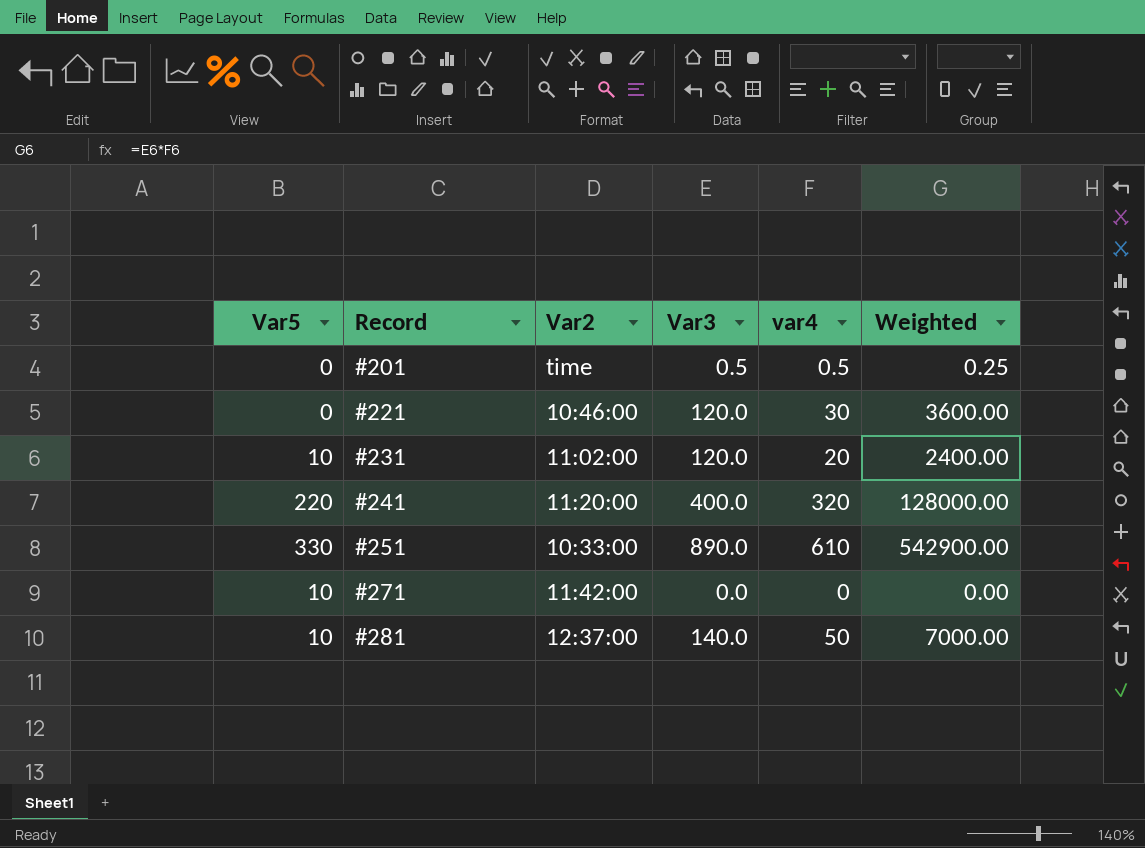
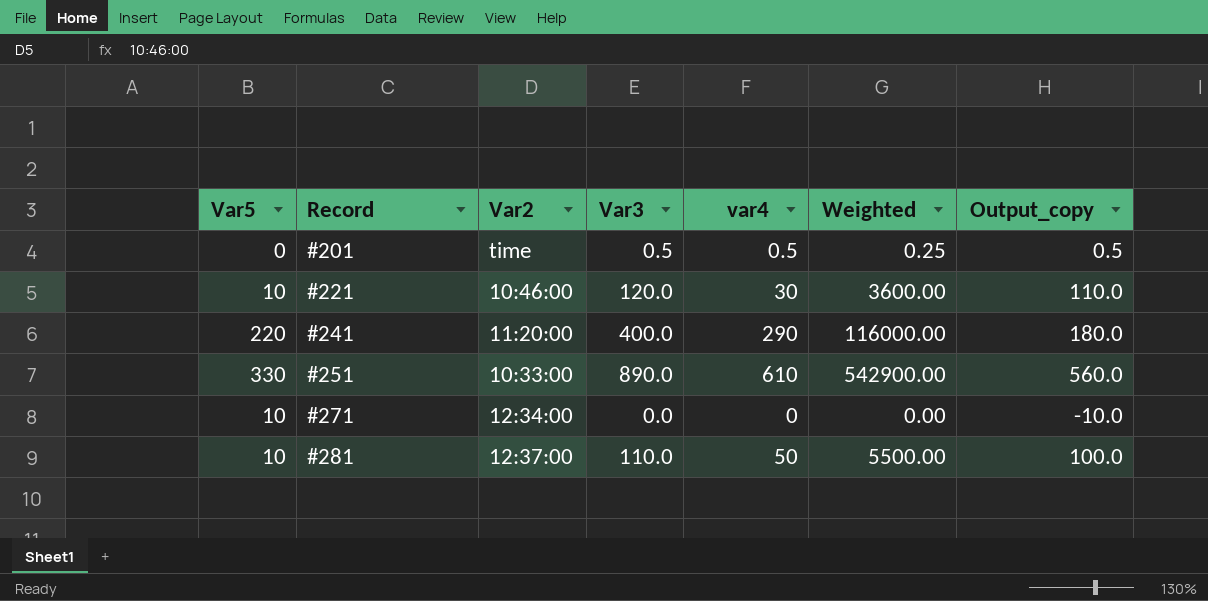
column Output_copy | formula: none -> [Var3] - [Var5]
row #231: 10 | 11:02:00 | 120.0 | 20 | 2400.00 -> none
#221 | Var5: 0 -> 10
#241 | var4: 320 -> 290
#241 | Weighted: 128000.00 -> 116000.00
#271 | Var2: 11:42:00 -> 12:34:00
#281 | Var3: 140.0 -> 110.0
#281 | Weighted: 7000.00 -> 5500.00

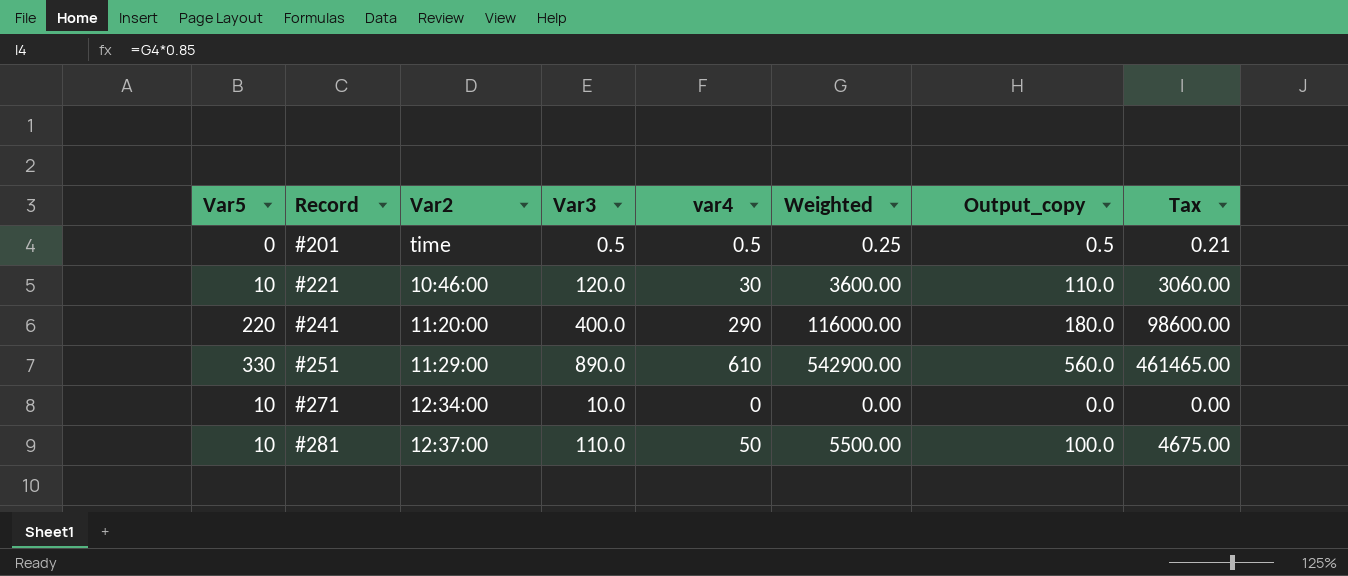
column Tax | formula: none -> [Weighted] * 0.85
#251 | Var2: 10:33:00 -> 11:29:00
#271 | Var3: 0.0 -> 10.0
#271 | Output_copy: -10.0 -> 0.0

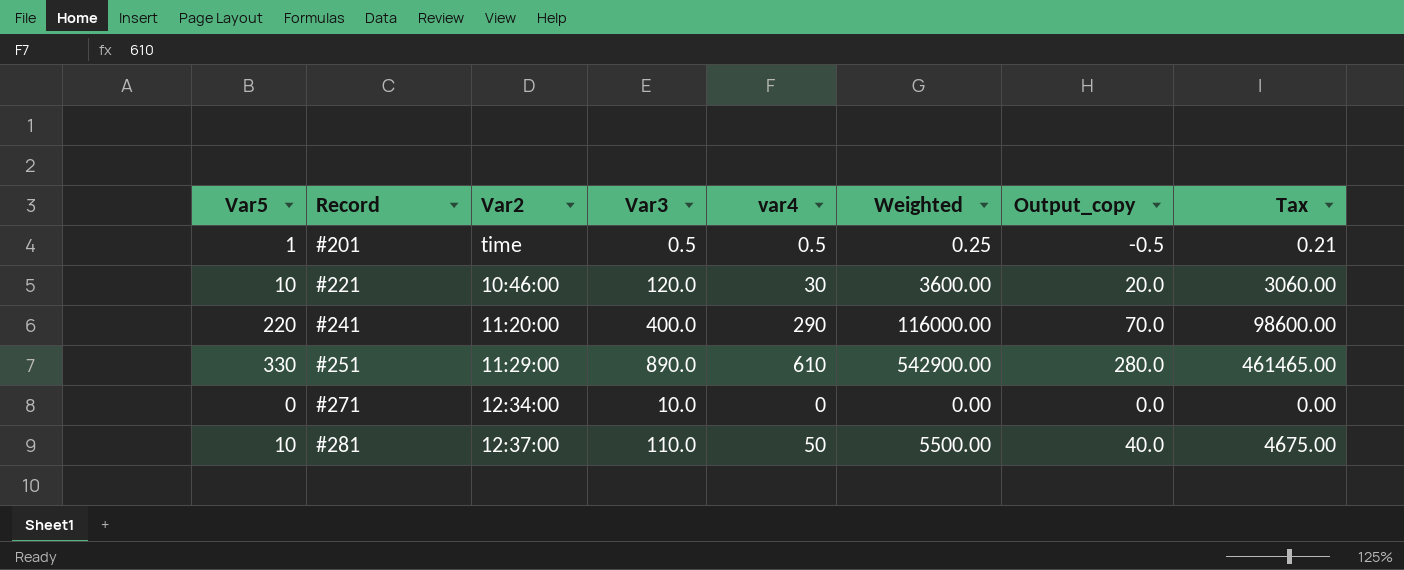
column Output_copy | formula: [Var3] - [Var5] -> [var4] - [Var5]
#201 | Var5: 0 -> 1
#271 | Var5: 10 -> 0

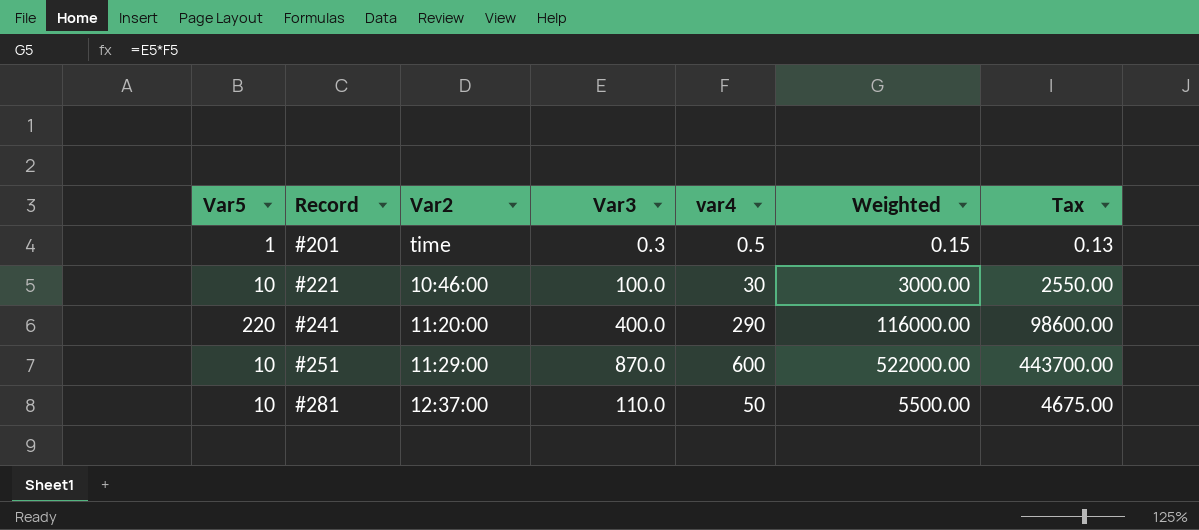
column Output_copy | formula: [var4] - [Var5] -> none
row #271: 0 | 12:34:00 | 10.0 | 0 | 0.00 | 0.0 | 0.00 -> none
#201 | Var3: 0.5 -> 0.3
#201 | Weighted: 0.25 -> 0.15
#201 | Tax: 0.21 -> 0.13
#221 | Var3: 120.0 -> 100.0
#221 | Weighted: 3600.00 -> 3000.00
#221 | Tax: 3060.00 -> 2550.00
#251 | Var5: 330 -> 10
#251 | Var3: 890.0 -> 870.0
#251 | var4: 610 -> 600
#251 | Weighted: 542900.00 -> 522000.00
#251 | Tax: 461465.00 -> 443700.00

